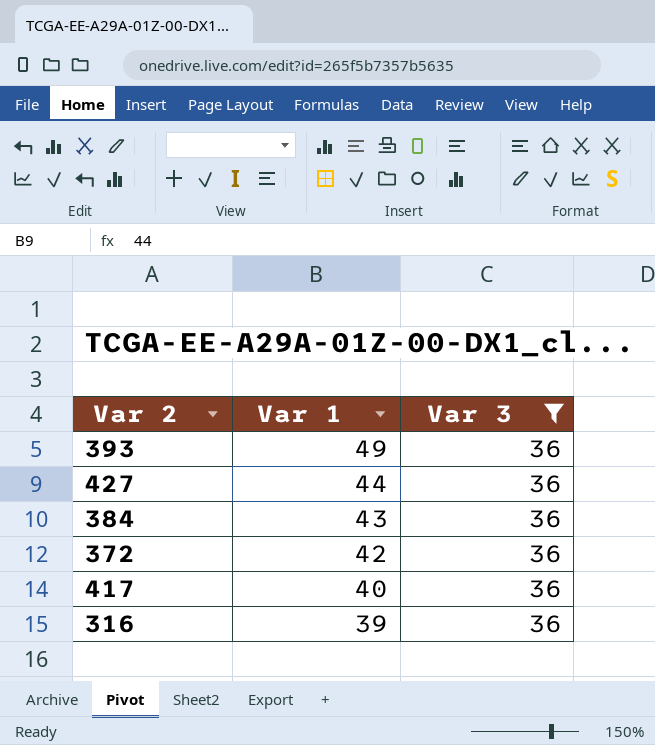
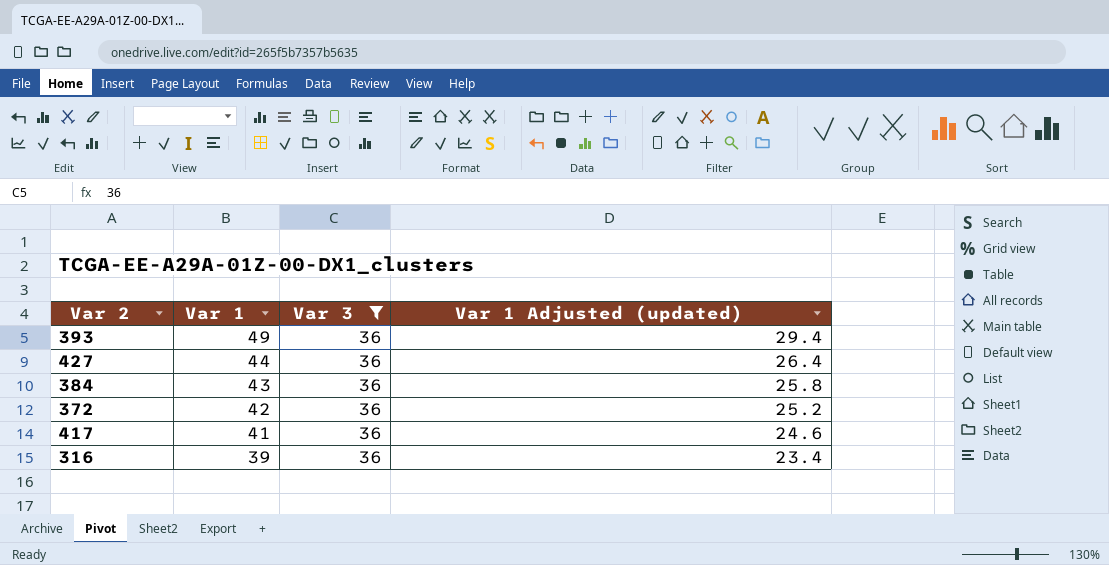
column Var 1 Adjusted (updated) | formula: none -> [Var 1] * 0.6
417 | Var 1: 40 -> 41

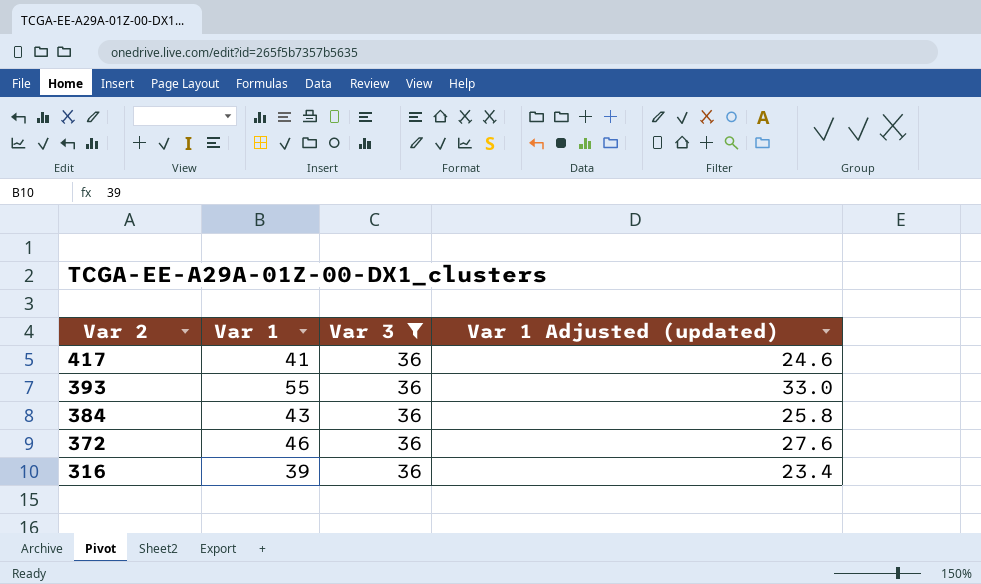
row order: Var 1 descending -> Var 2 descending
row 427: 44 | 36 | 26.4 -> none
393 | Var 1: 49 -> 55
393 | Var 1 Adjusted (updated): 29.4 -> 33.0
372 | Var 1: 42 -> 46
372 | Var 1 Adjusted (updated): 25.2 -> 27.6

